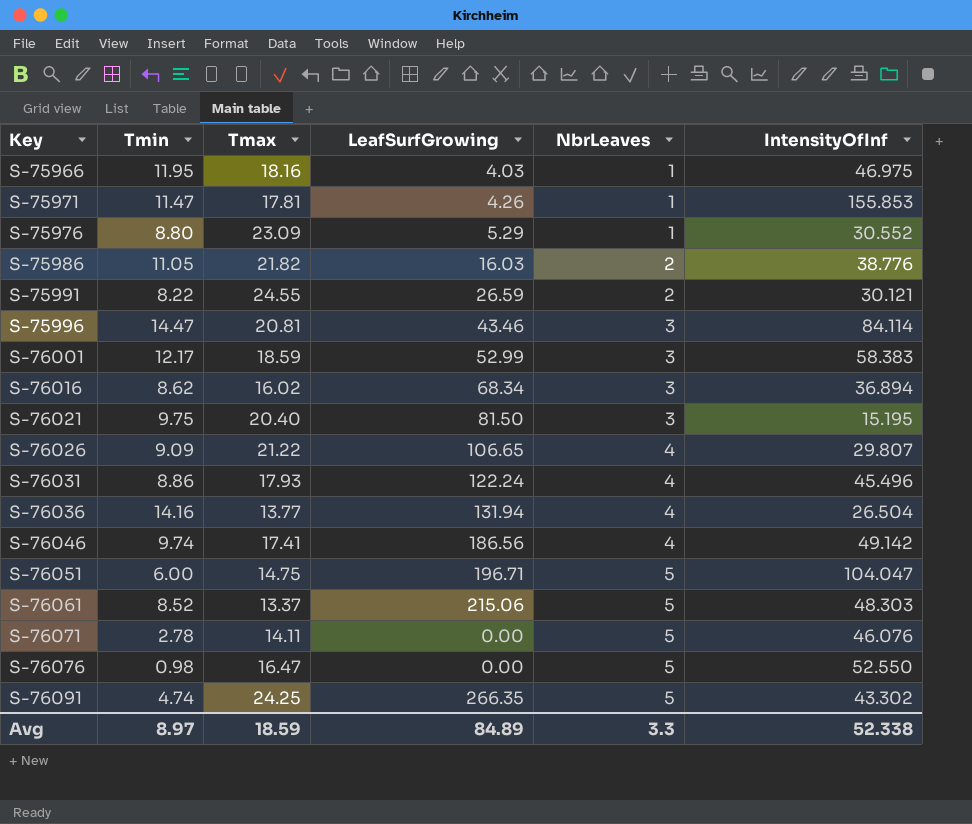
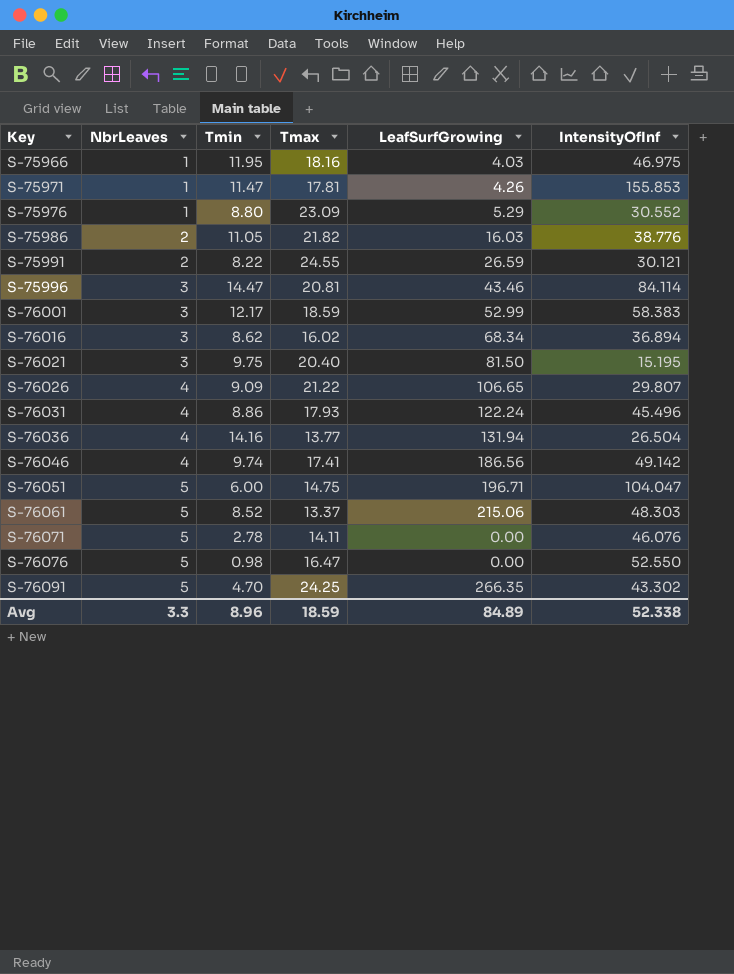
column NbrLeaves | position: 5 -> 2
S-76091 | Tmin: 4.74 -> 4.70
Avg | Tmin: 8.97 -> 8.96

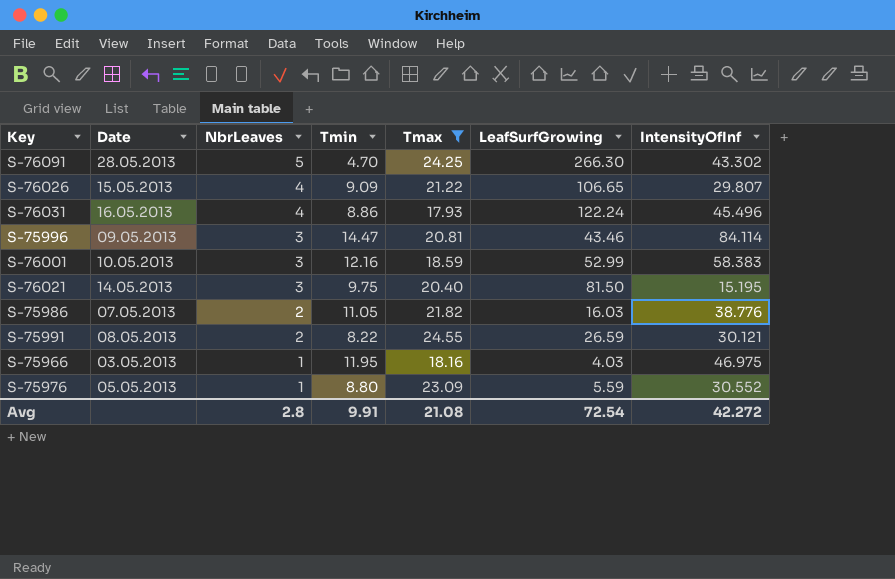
filter: none -> Tmax >= 17.93
row order: Key ascending -> NbrLeaves descending
column Date | position: none -> 2
S-76091 | LeafSurfGrowing: 266.35 -> 266.30
S-76001 | Tmin: 12.17 -> 12.16
S-75976 | LeafSurfGrowing: 5.29 -> 5.59
Avg | NbrLeaves: 3.3 -> 2.8
Avg | Tmin: 8.96 -> 9.91
Avg | Tmax: 18.59 -> 21.08
Avg | LeafSurfGrowing: 84.89 -> 72.54
Avg | IntensityOfInf: 52.338 -> 42.272

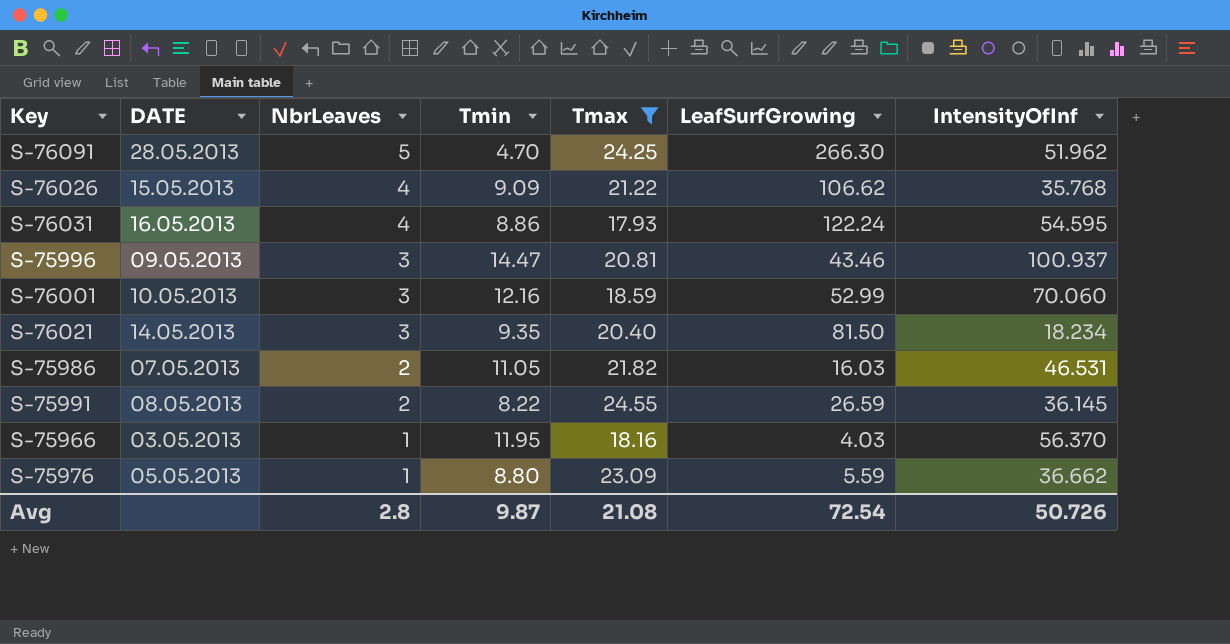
column name: Date -> DATE
S-76091 | IntensityOfInf: 43.302 -> 51.962
S-76026 | LeafSurfGrowing: 106.65 -> 106.62
S-76026 | IntensityOfInf: 29.807 -> 35.768
S-76031 | IntensityOfInf: 45.496 -> 54.595
S-75996 | IntensityOfInf: 84.114 -> 100.937
S-76001 | IntensityOfInf: 58.383 -> 70.060
S-76021 | Tmin: 9.75 -> 9.35
S-76021 | IntensityOfInf: 15.195 -> 18.234
S-75986 | IntensityOfInf: 38.776 -> 46.531
S-75991 | IntensityOfInf: 30.121 -> 36.145
S-75966 | IntensityOfInf: 46.975 -> 56.370
S-75976 | IntensityOfInf: 30.552 -> 36.662
Avg | Tmin: 9.91 -> 9.87
Avg | IntensityOfInf: 42.272 -> 50.726

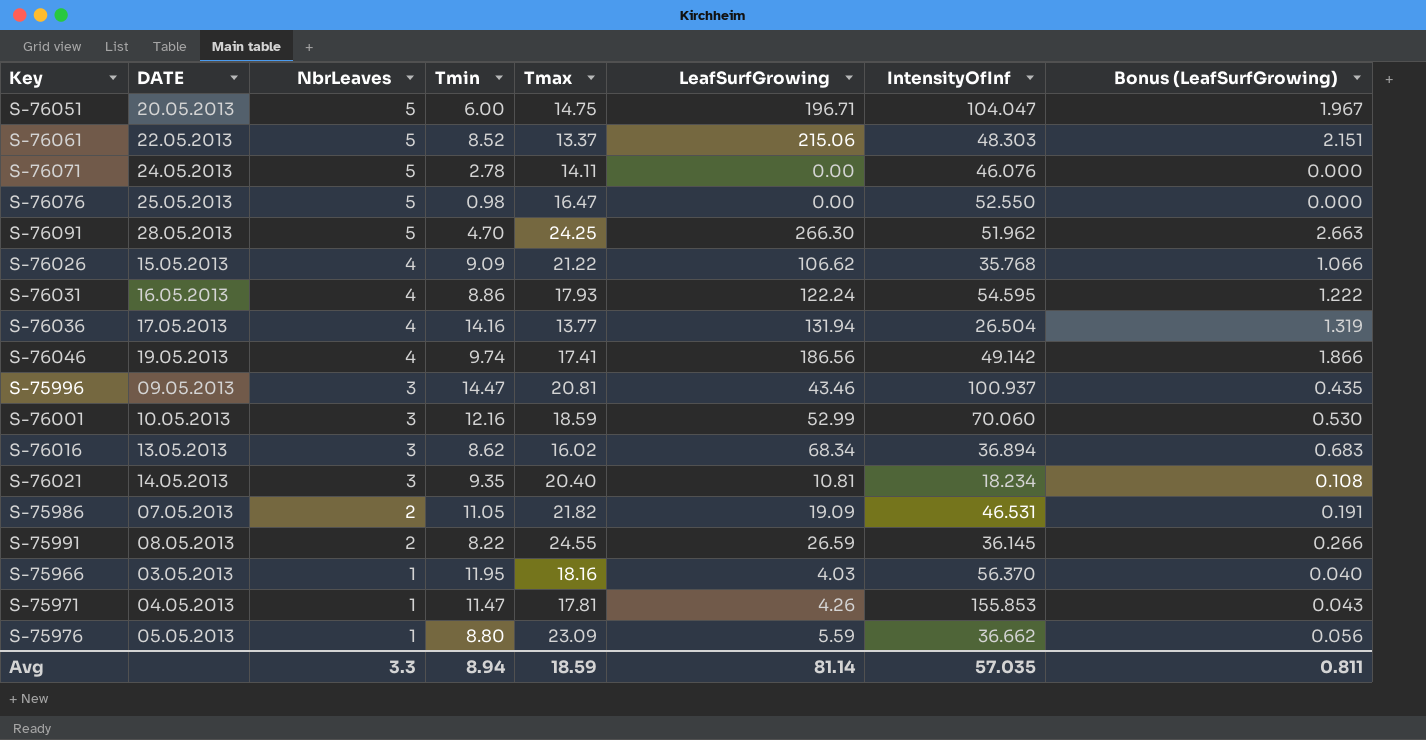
filter: Tmax >= 17.93 -> none
column Bonus (LeafSurfGrowing) | formula: none -> [LeafSurfGrowing] * 0.01
S-76021 | LeafSurfGrowing: 81.50 -> 10.81
S-75986 | LeafSurfGrowing: 16.03 -> 19.09
Avg | NbrLeaves: 2.8 -> 3.3
Avg | Tmin: 9.87 -> 8.94
Avg | Tmax: 21.08 -> 18.59
Avg | LeafSurfGrowing: 72.54 -> 81.14
Avg | IntensityOfInf: 50.726 -> 57.035

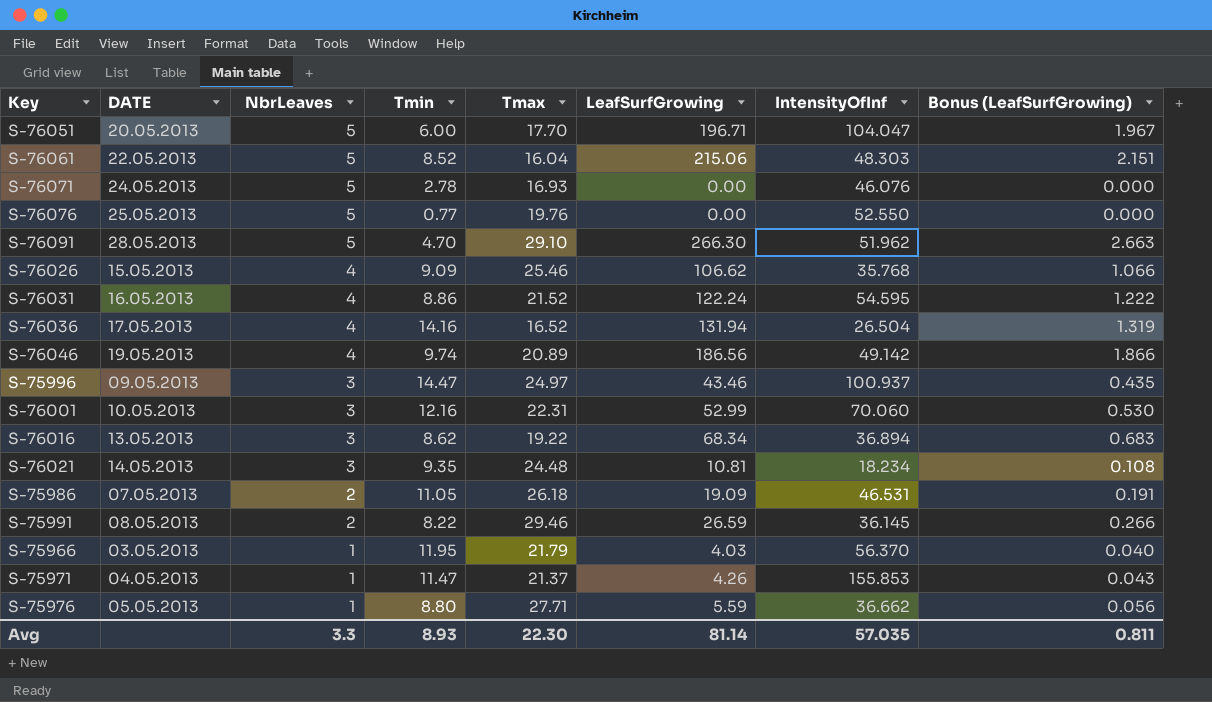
S-76051 | Tmax: 14.75 -> 17.70
S-76061 | Tmax: 13.37 -> 16.04
S-76071 | Tmax: 14.11 -> 16.93
S-76076 | Tmin: 0.98 -> 0.77
S-76076 | Tmax: 16.47 -> 19.76
S-76091 | Tmax: 24.25 -> 29.10
S-76026 | Tmax: 21.22 -> 25.46
S-76031 | Tmax: 17.93 -> 21.52
S-76036 | Tmax: 13.77 -> 16.52
S-76046 | Tmax: 17.41 -> 20.89
S-75996 | Tmax: 20.81 -> 24.97
S-76001 | Tmax: 18.59 -> 22.31
S-76016 | Tmax: 16.02 -> 19.22
S-76021 | Tmax: 20.40 -> 24.48
S-75986 | Tmax: 21.82 -> 26.18
S-75991 | Tmax: 24.55 -> 29.46
S-75966 | Tmax: 18.16 -> 21.79
S-75971 | Tmax: 17.81 -> 21.37
S-75976 | Tmax: 23.09 -> 27.71
Avg | Tmin: 8.94 -> 8.93
Avg | Tmax: 18.59 -> 22.30

